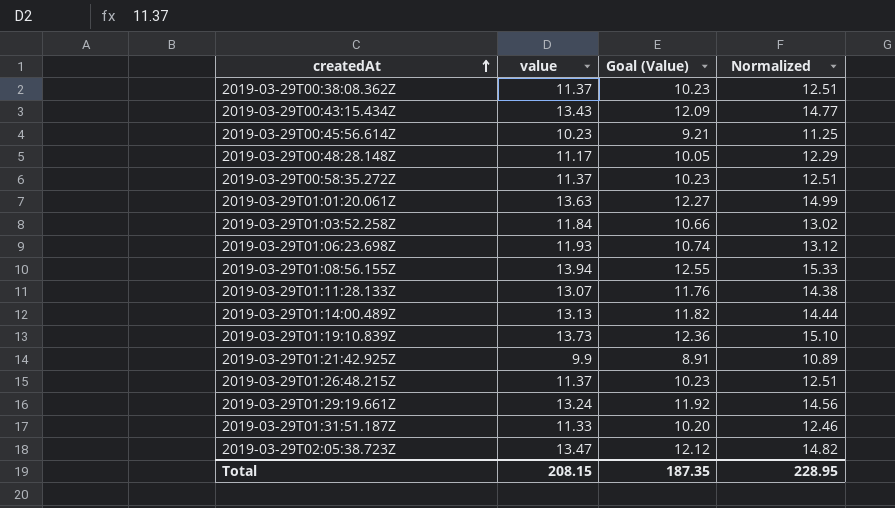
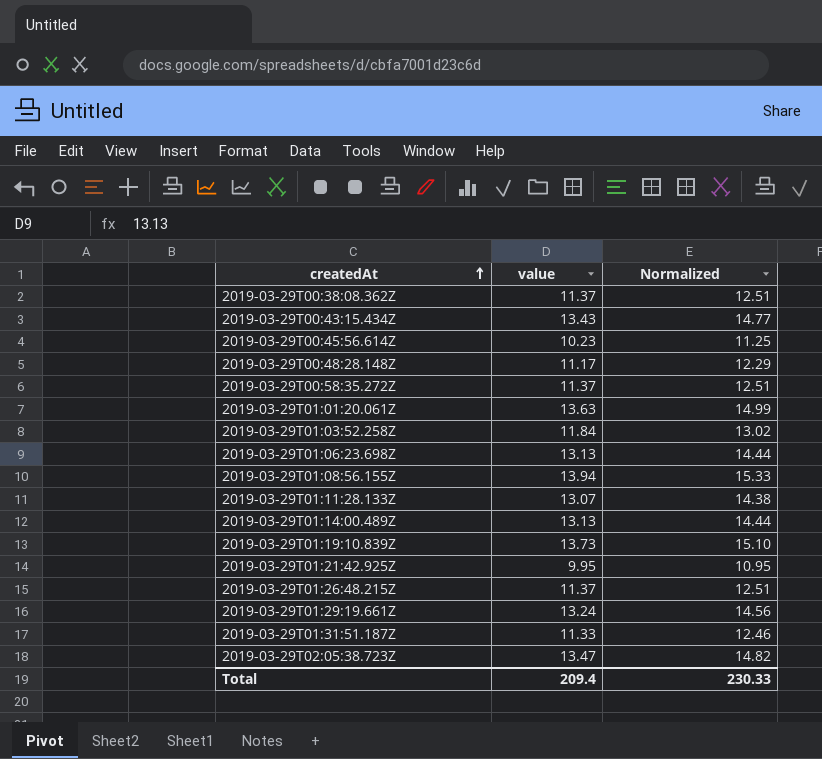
column Goal (Value) | formula: [value] * 0.9 -> none
2019-03-29T01:06:23.698Z | value: 11.93 -> 13.13
2019-03-29T01:06:23.698Z | Normalized: 13.12 -> 14.44
2019-03-29T01:21:42.925Z | value: 9.9 -> 9.95
2019-03-29T01:21:42.925Z | Normalized: 10.89 -> 10.95
Total | value: 208.15 -> 209.4
Total | Normalized: 228.95 -> 230.33

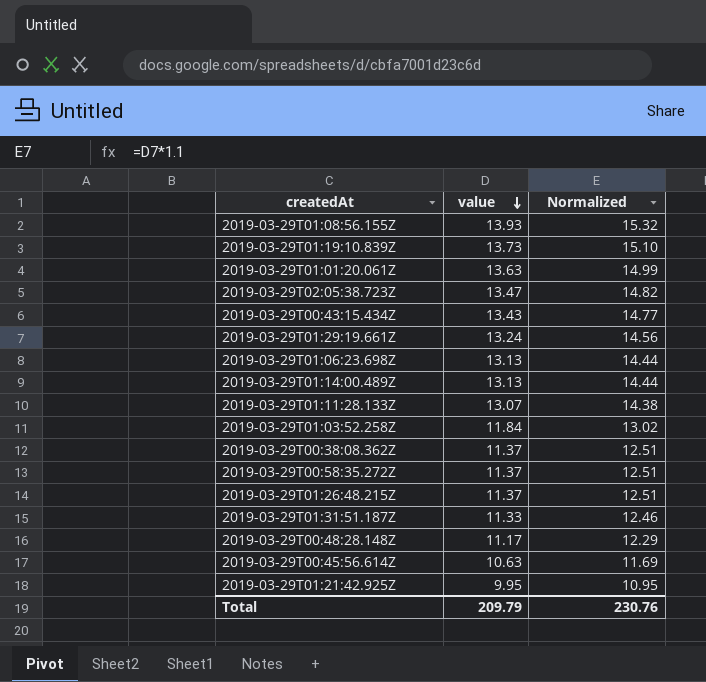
row order: createdAt ascending -> value descending
2019-03-29T01:08:56.155Z | value: 13.94 -> 13.93
2019-03-29T01:08:56.155Z | Normalized: 15.33 -> 15.32
2019-03-29T00:45:56.614Z | value: 10.23 -> 10.63
2019-03-29T00:45:56.614Z | Normalized: 11.25 -> 11.69
Total | value: 209.4 -> 209.79
Total | Normalized: 230.33 -> 230.76

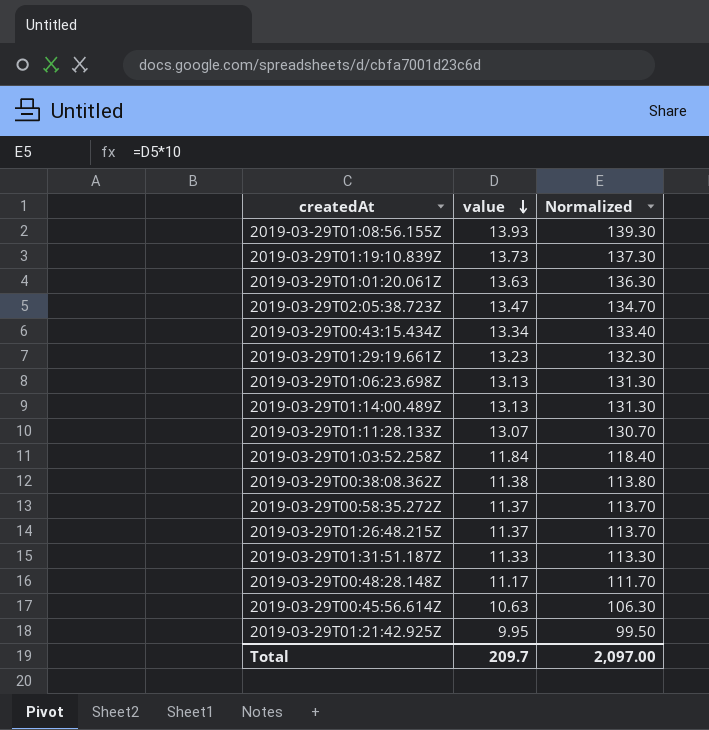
column Normalized | formula: [value] * 1.1 -> [value] * 10
2019-03-29T00:43:15.434Z | value: 13.43 -> 13.34
2019-03-29T01:29:19.661Z | value: 13.24 -> 13.23
2019-03-29T00:38:08.362Z | value: 11.37 -> 11.38
Total | value: 209.79 -> 209.7
Total | Normalized: 230.76 -> 2,097.00

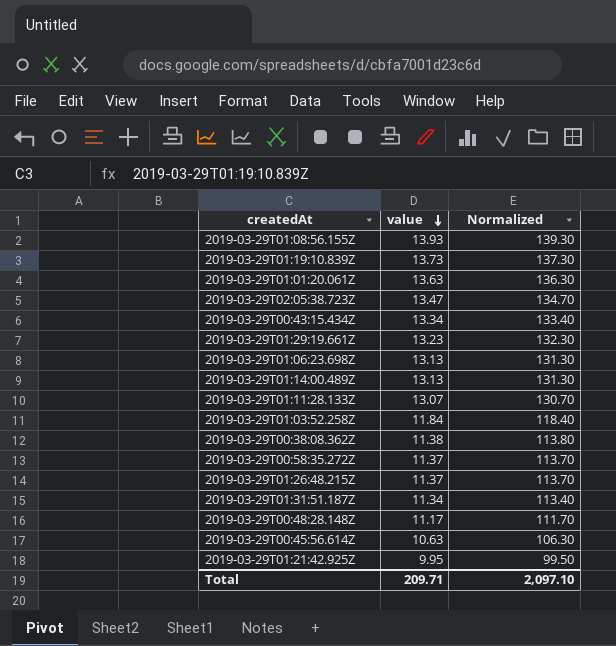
2019-03-29T01:31:51.187Z | value: 11.33 -> 11.34
2019-03-29T01:31:51.187Z | Normalized: 113.30 -> 113.40
Total | value: 209.7 -> 209.71
Total | Normalized: 2,097.00 -> 2,097.10

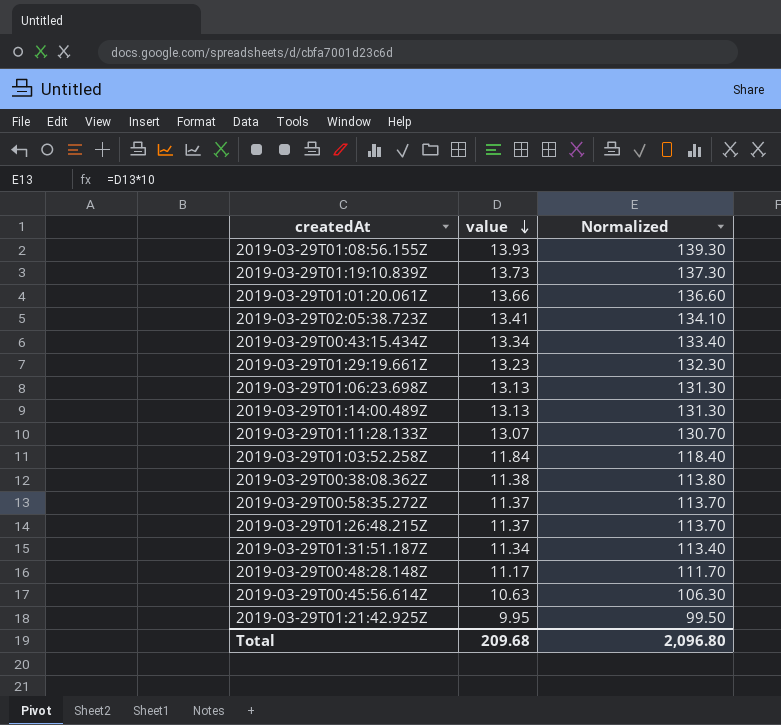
2019-03-29T01:01:20.061Z | value: 13.63 -> 13.66
2019-03-29T01:01:20.061Z | Normalized: 136.30 -> 136.60
2019-03-29T02:05:38.723Z | value: 13.47 -> 13.41
2019-03-29T02:05:38.723Z | Normalized: 134.70 -> 134.10
Total | value: 209.71 -> 209.68
Total | Normalized: 2,097.10 -> 2,096.80

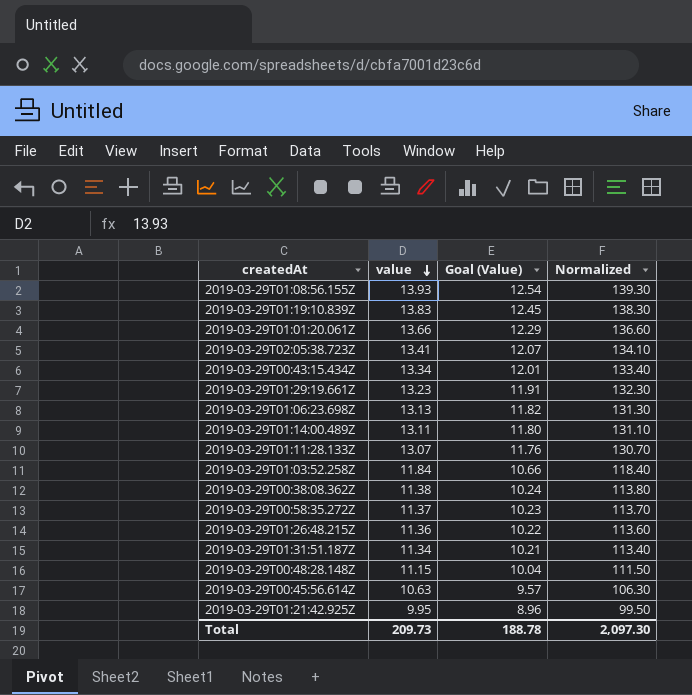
column Goal (Value) | formula: none -> [value] * 0.9
2019-03-29T01:19:10.839Z | value: 13.73 -> 13.83
2019-03-29T01:19:10.839Z | Normalized: 137.30 -> 138.30
2019-03-29T01:14:00.489Z | value: 13.13 -> 13.11
2019-03-29T01:14:00.489Z | Normalized: 131.30 -> 131.10
2019-03-29T01:26:48.215Z | value: 11.37 -> 11.36
2019-03-29T01:26:48.215Z | Normalized: 113.70 -> 113.60
2019-03-29T00:48:28.148Z | value: 11.17 -> 11.15
2019-03-29T00:48:28.148Z | Normalized: 111.70 -> 111.50
Total | value: 209.68 -> 209.73
Total | Normalized: 2,096.80 -> 2,097.30

